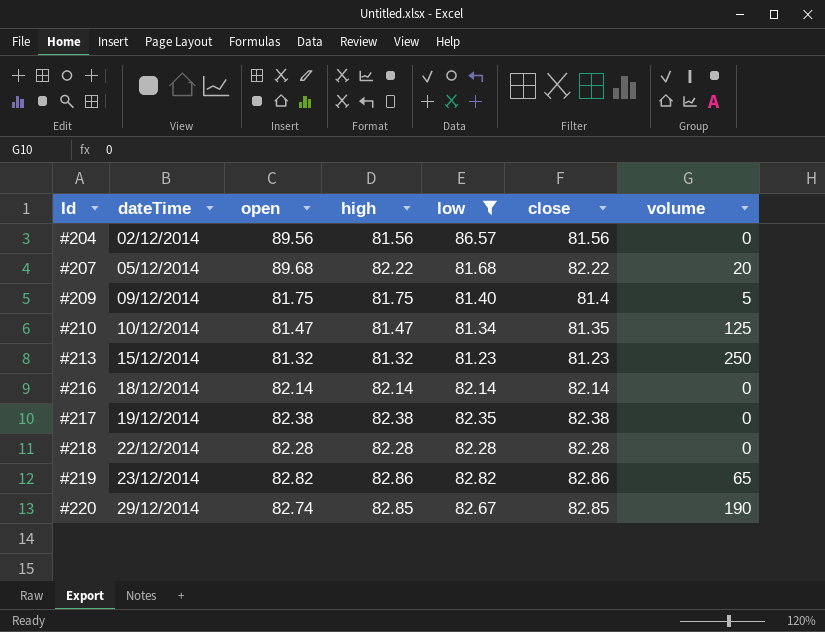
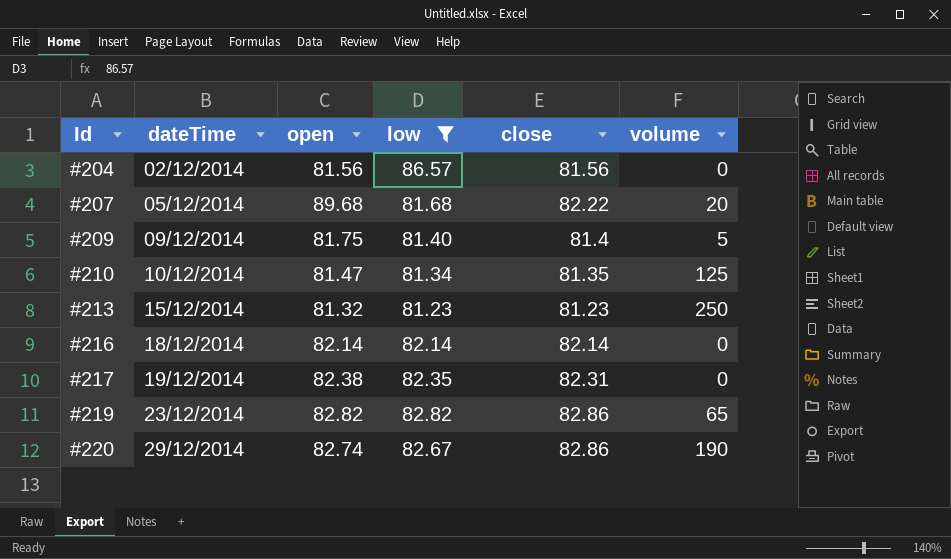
column high | position: 4 -> none
row #218: 22/12/2014 | 82.28 | 82.28 | 82.28 | 82.28 | 0 -> none
#204 | open: 89.56 -> 81.56
#217 | close: 82.38 -> 82.31
#220 | close: 82.85 -> 82.86

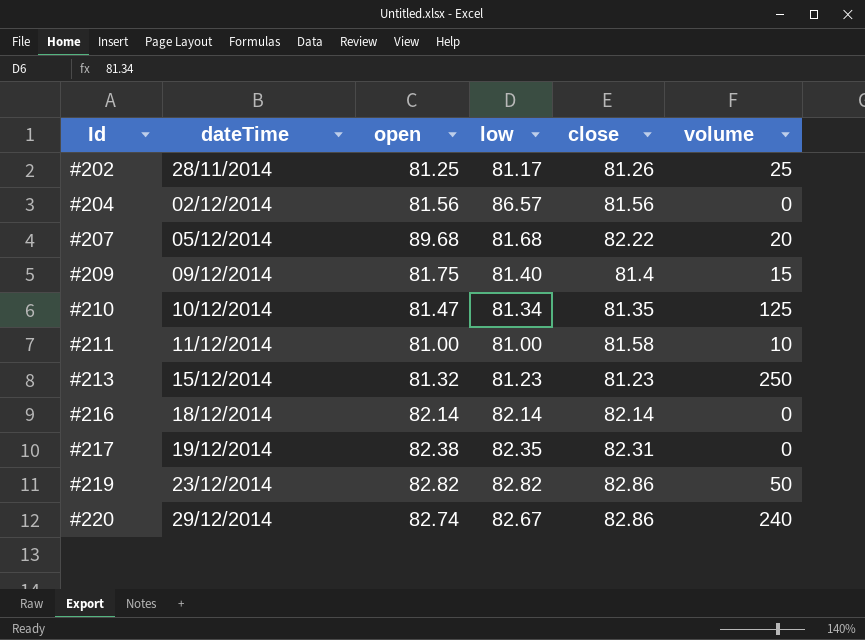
filter: low >= 81.23 -> none
#209 | volume: 5 -> 15
#219 | volume: 65 -> 50
#220 | volume: 190 -> 240

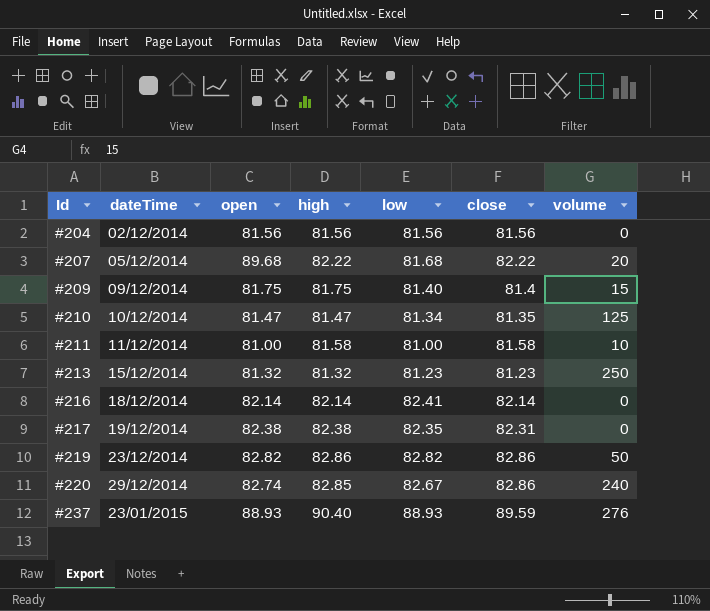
column high | position: none -> 4
row #202: 28/11/2014 | 81.25 | 81.17 | 81.26 | 25 -> none
#204 | low: 86.57 -> 81.56
#216 | low: 82.14 -> 82.41
row #237: none -> 23/01/2015 | 88.93 | 90.40 | 88.93 | 89.59 | 276

